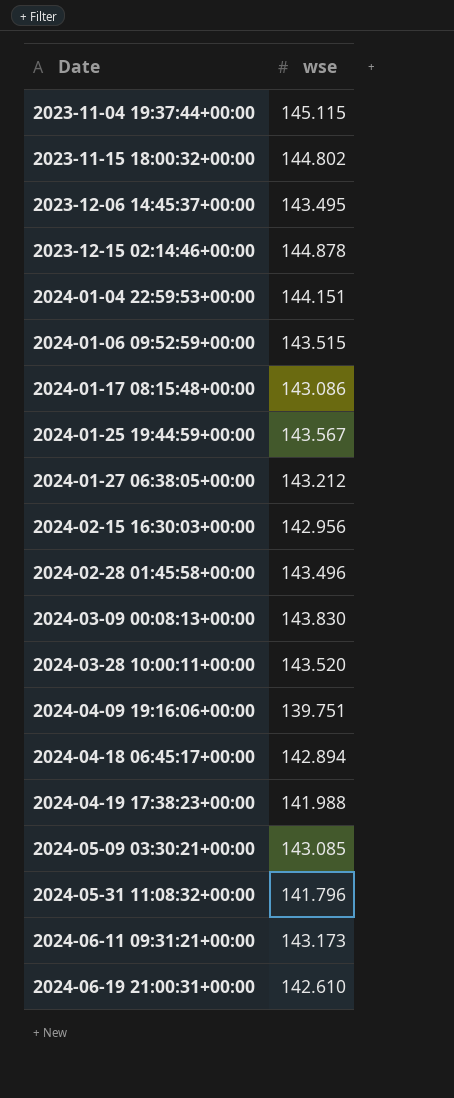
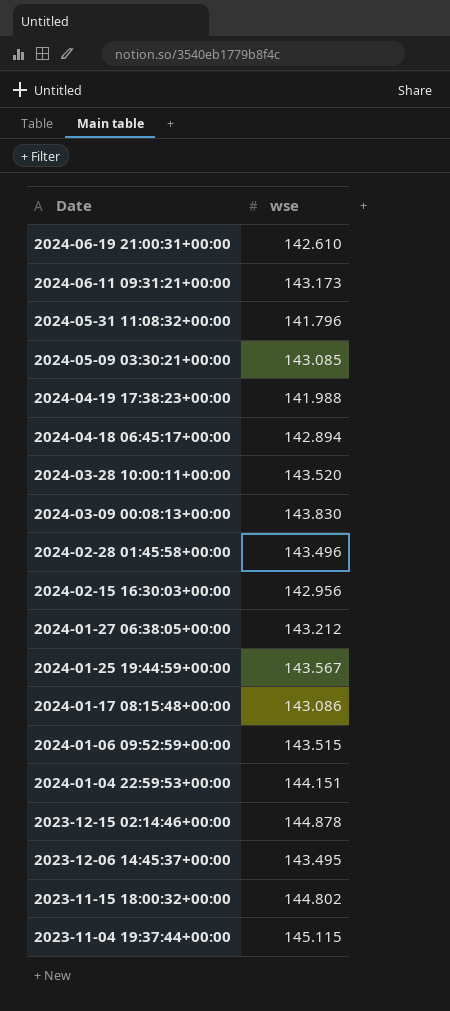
row order: Date ascending -> Date descending
row 2024-04-09 19:16:06+00:00: 139.751 -> none

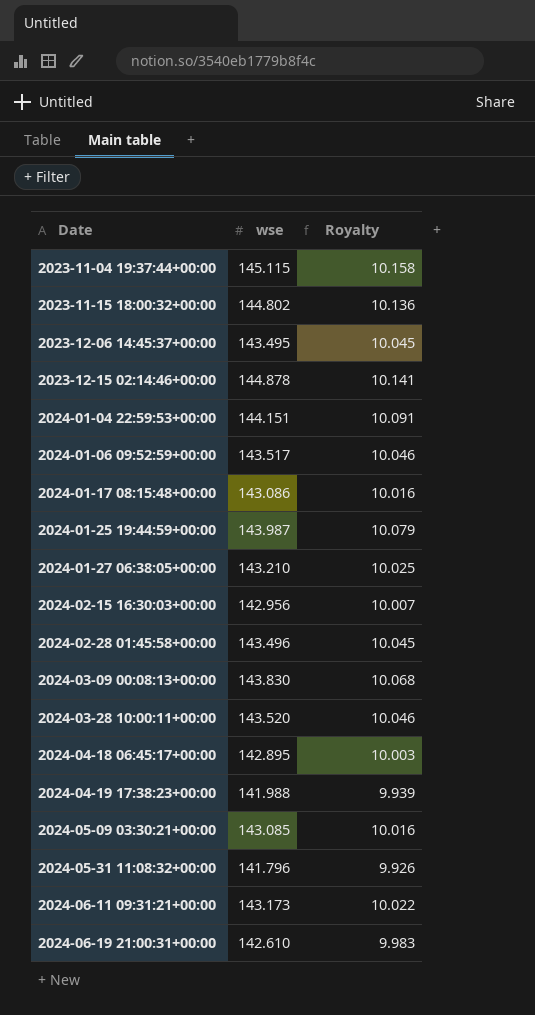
row order: Date descending -> Date ascending
column Royalty | formula: none -> [wse] * 0.07
2024-01-06 09:52:59+00:00 | wse: 143.515 -> 143.517
2024-01-25 19:44:59+00:00 | wse: 143.567 -> 143.987
2024-01-27 06:38:05+00:00 | wse: 143.212 -> 143.210
2024-04-18 06:45:17+00:00 | wse: 142.894 -> 142.895

